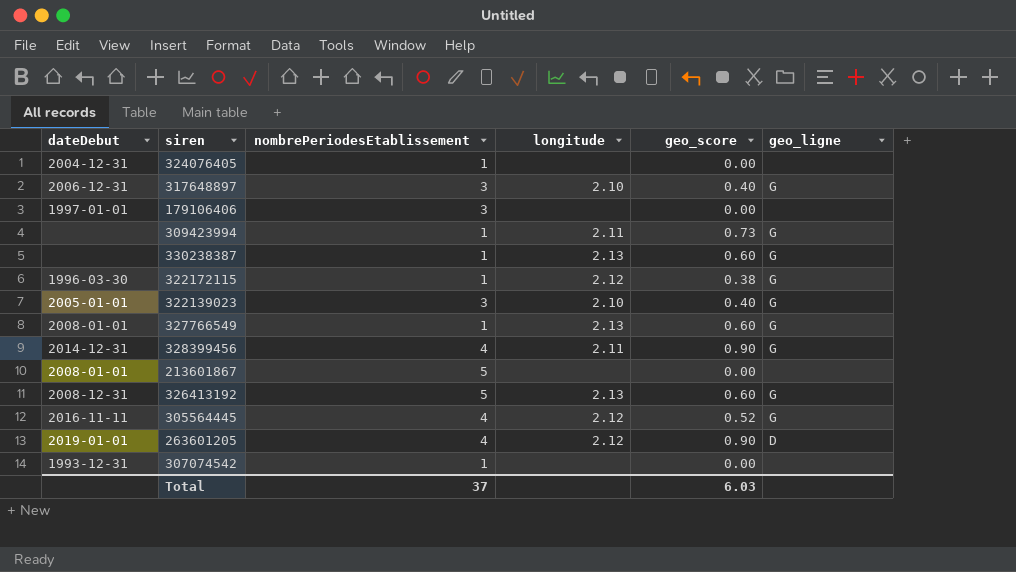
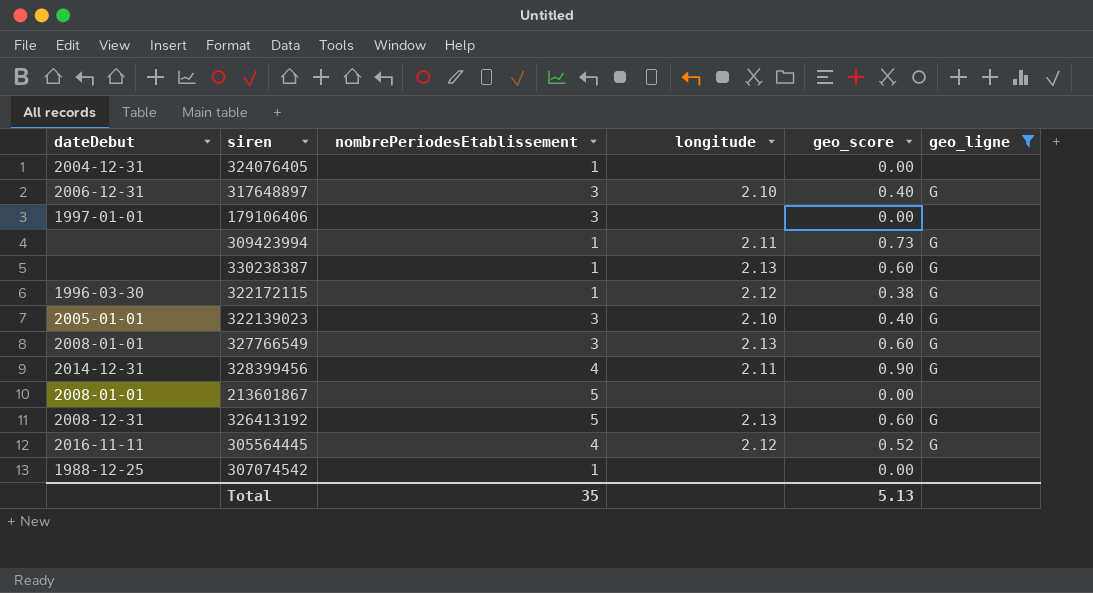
filter: none -> geo_ligne != D
327766549 | nombrePeriodesEtablissement: 1 -> 3
307074542 | dateDebut: 1993-12-31 -> 1988-12-25
Total | nombrePeriodesEtablissement: 37 -> 35
Total | geo_score: 6.03 -> 5.13

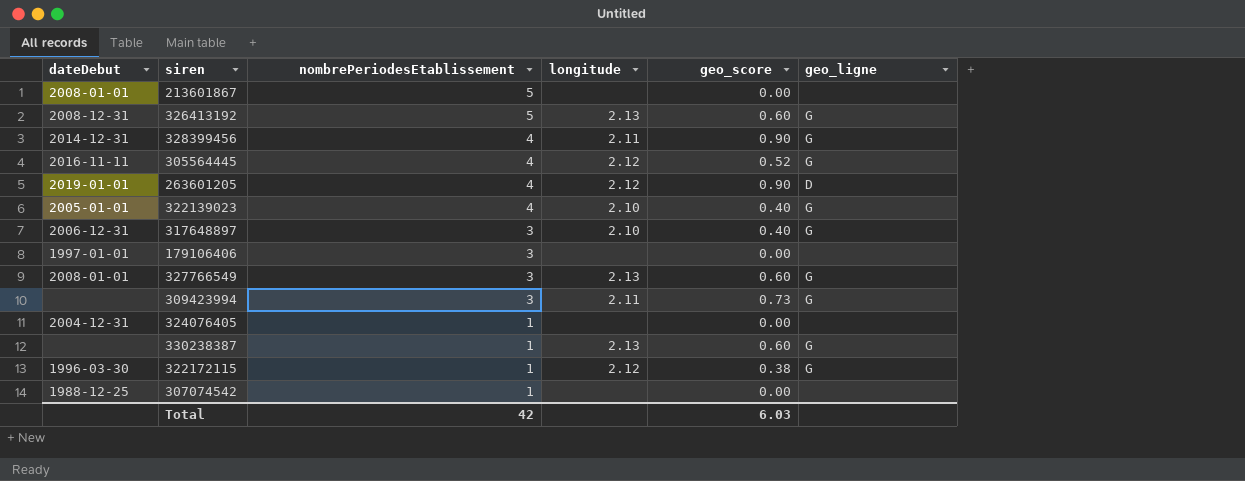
filter: geo_ligne != D -> none
row order: none -> nombrePeriodesEtablissement descending
322139023 | nombrePeriodesEtablissement: 3 -> 4
309423994 | nombrePeriodesEtablissement: 1 -> 3
Total | nombrePeriodesEtablissement: 35 -> 42
Total | geo_score: 5.13 -> 6.03

